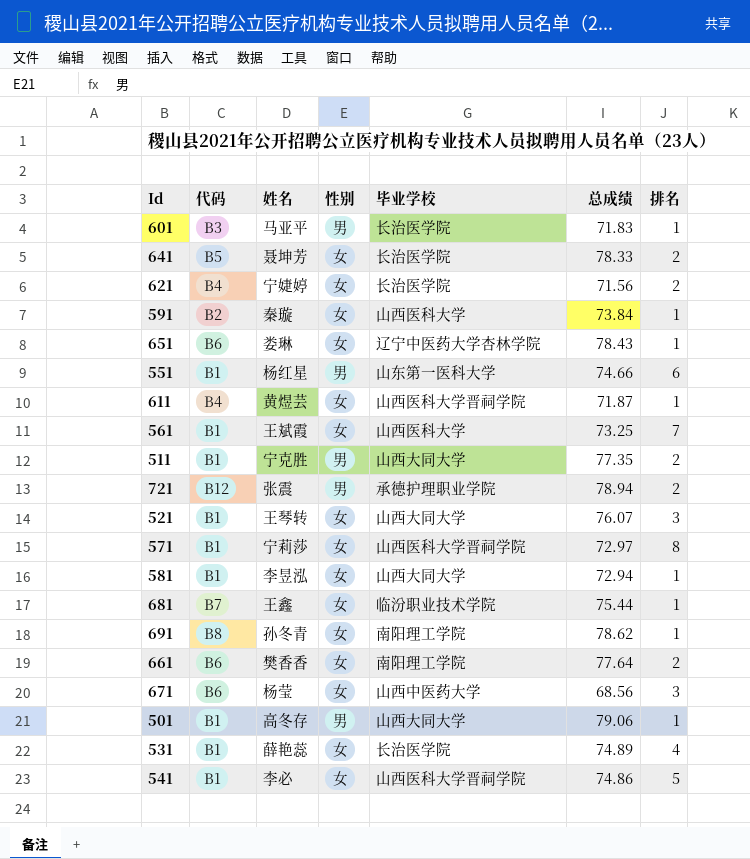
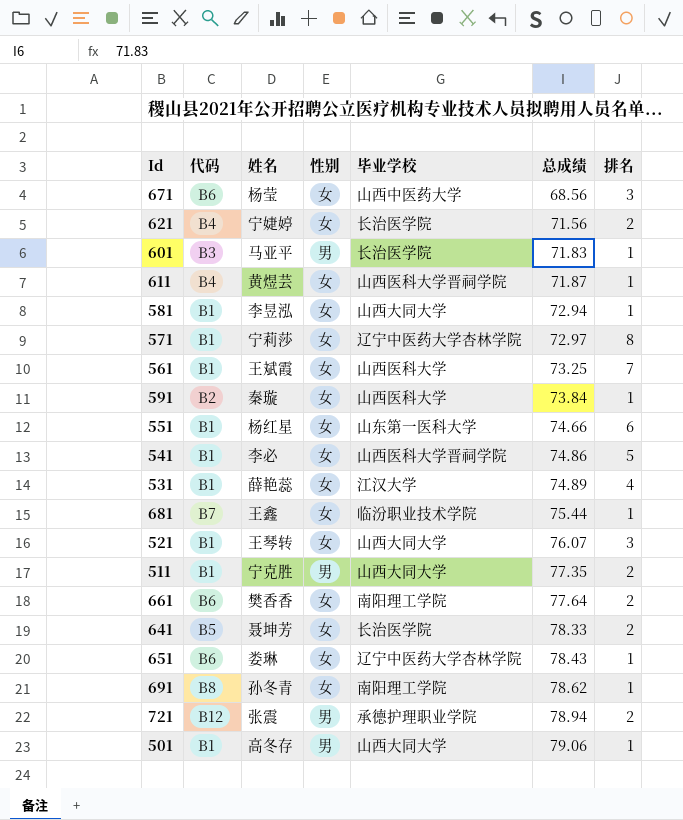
row order: none -> 总成绩 ascending
571 | 毕业学校: 山西医科大学晋祠学院 -> 辽宁中医药大学杏林学院
551 | 性别: 男 -> 女
531 | 毕业学校: 长治医学院 -> 江汉大学

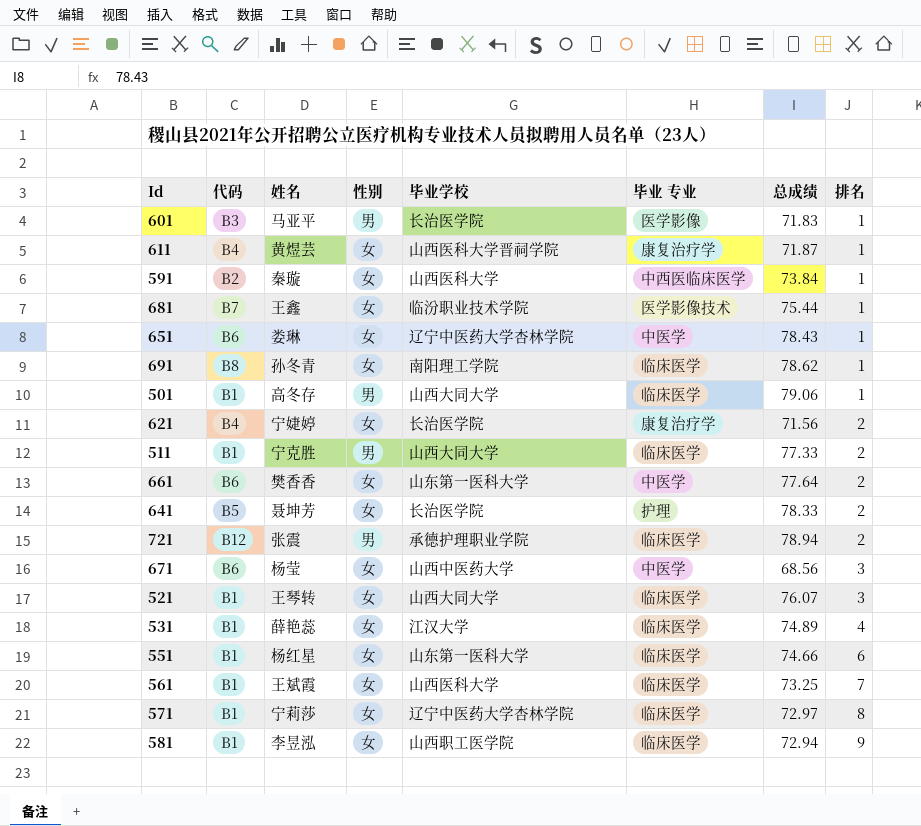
row order: 总成绩 ascending -> 排名 ascending
column 毕业 专业 | position: none -> 6
row 541: B1 | 李必 | 女 | 山西医科大学晋祠学院 | 74.86 | 5 -> none
511 | 总成绩: 77.35 -> 77.33
661 | 毕业学校: 南阳理工学院 -> 山东第一医科大学
581 | 毕业学校: 山西大同大学 -> 山西职工医学院
581 | 排名: 1 -> 9

